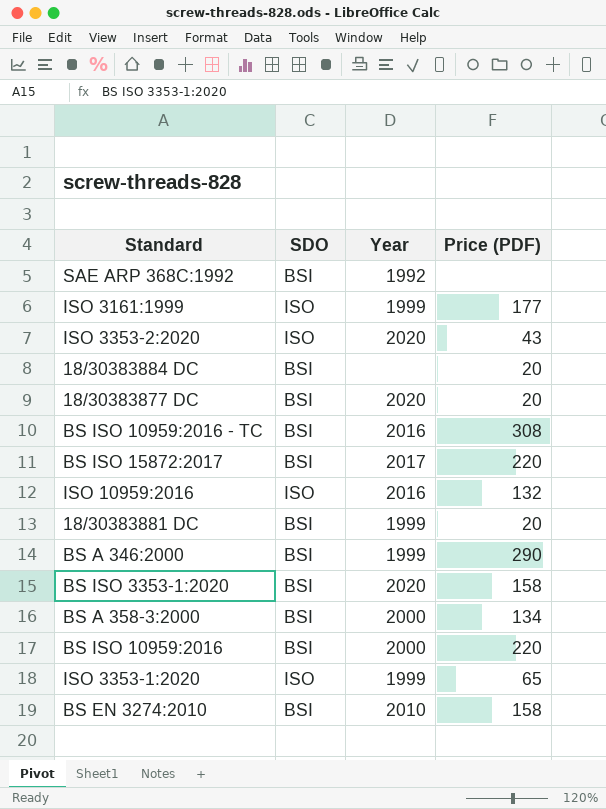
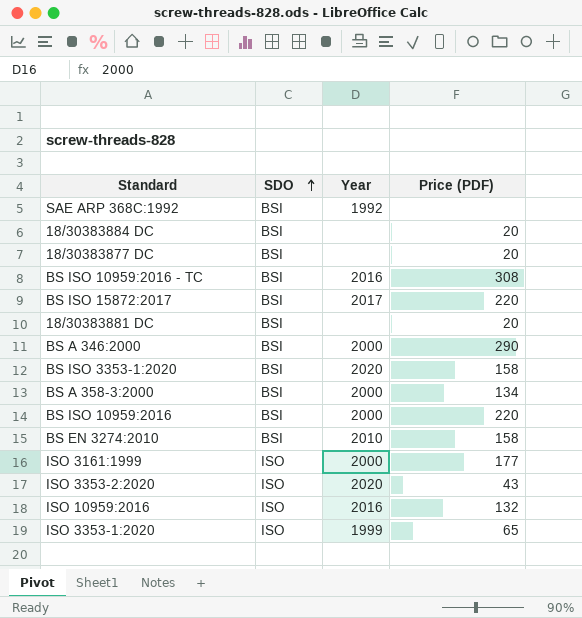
row order: none -> SDO ascending
18/30383877 DC | Year: 2020 -> none
18/30383881 DC | Year: 1999 -> none
BS A 346:2000 | Year: 1999 -> 2000
ISO 3161:1999 | Year: 1999 -> 2000

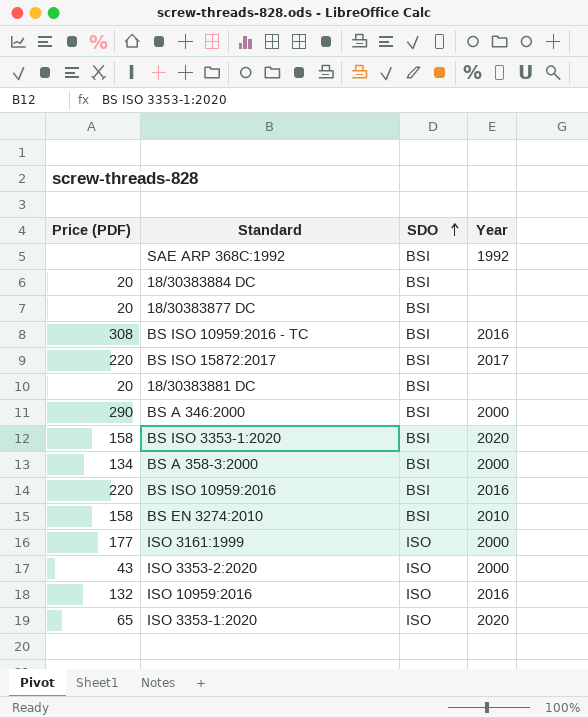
column Price (PDF) | position: 4 -> 1
BS ISO 10959:2016 | Year: 2000 -> 2016
ISO 3353-2:2020 | Year: 2020 -> 2000
ISO 3353-1:2020 | Year: 1999 -> 2020

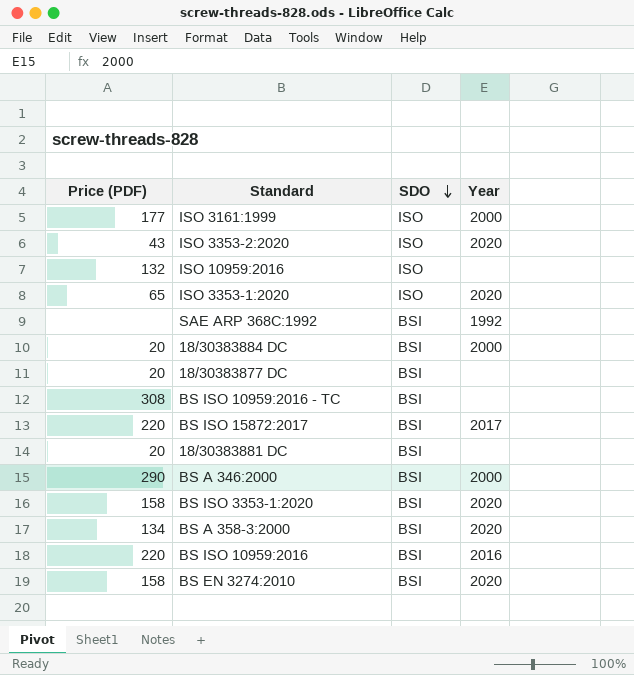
row order: SDO ascending -> SDO descending
ISO 3353-2:2020 | Year: 2000 -> 2020
ISO 10959:2016 | Year: 2016 -> none
18/30383884 DC | Year: none -> 2000
BS ISO 10959:2016 - TC | Year: 2016 -> none
BS A 358-3:2000 | Year: 2000 -> 2020
BS EN 3274:2010 | Year: 2010 -> 2020

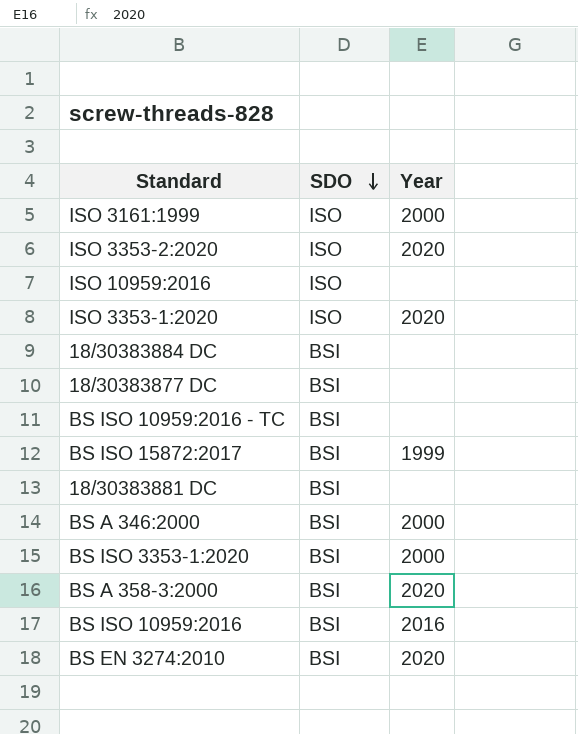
column Price (PDF) | position: 1 -> none
row SAE ARP 368C:1992: none | BSI | 1992 -> none
18/30383884 DC | Year: 2000 -> none
BS ISO 15872:2017 | Year: 2017 -> 1999
BS ISO 3353-1:2020 | Year: 2020 -> 2000

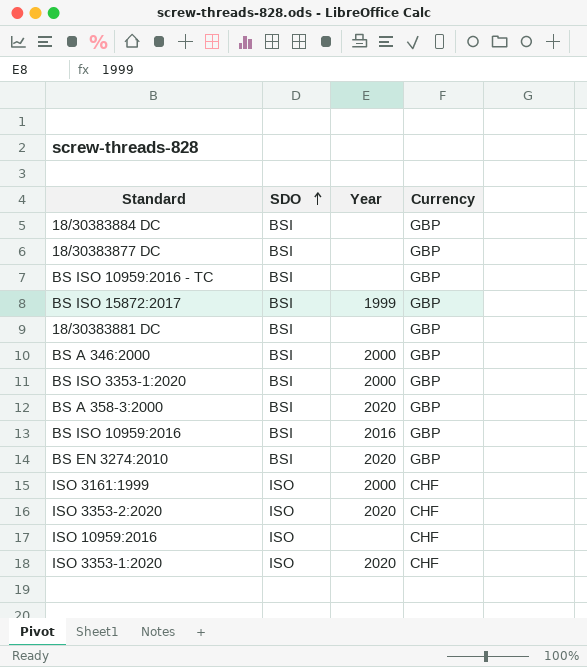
row order: SDO descending -> SDO ascending
column Currency | position: none -> 4

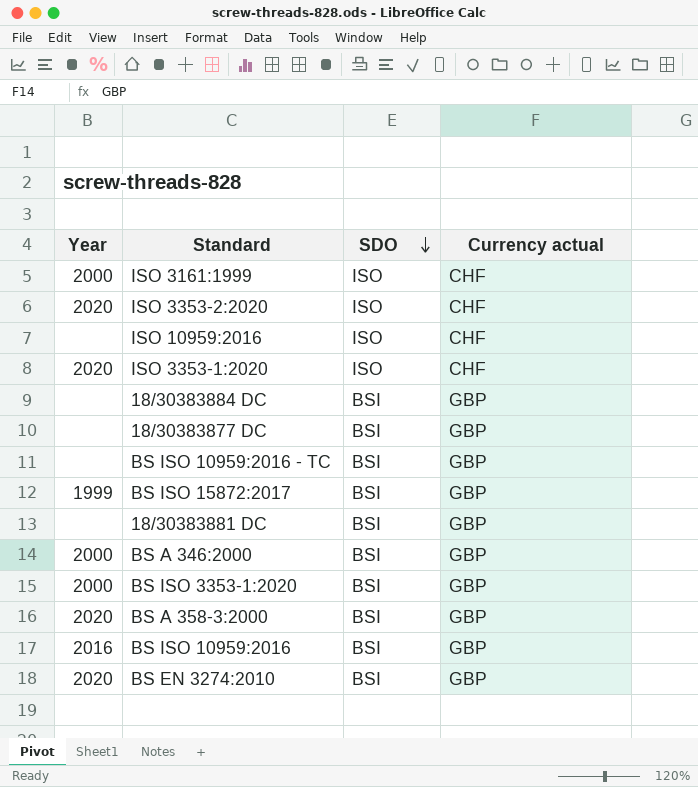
row order: SDO ascending -> SDO descending
column Year | position: 3 -> 1
column name: Currency -> Currency actual

